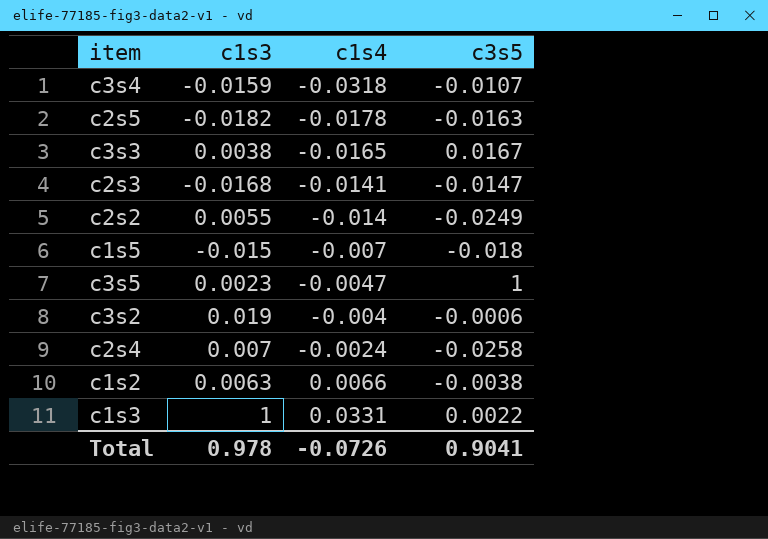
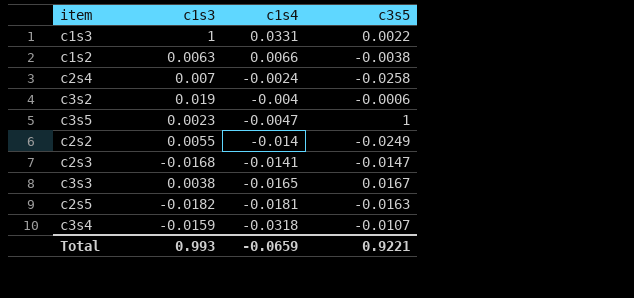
row order: c1s4 ascending -> c1s4 descending
row c1s5: -0.015 | -0.007 | -0.018 -> none
c2s5 | c1s4: -0.0178 -> -0.0181
Total | c1s3: 0.978 -> 0.993
Total | c1s4: -0.0726 -> -0.0659
Total | c3s5: 0.9041 -> 0.9221

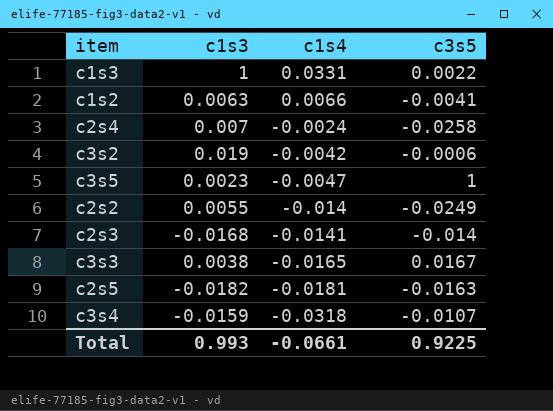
c1s2 | c3s5: -0.0038 -> -0.0041
c3s2 | c1s4: -0.004 -> -0.0042
c2s3 | c3s5: -0.0147 -> -0.014
Total | c1s4: -0.0659 -> -0.0661
Total | c3s5: 0.9221 -> 0.9225

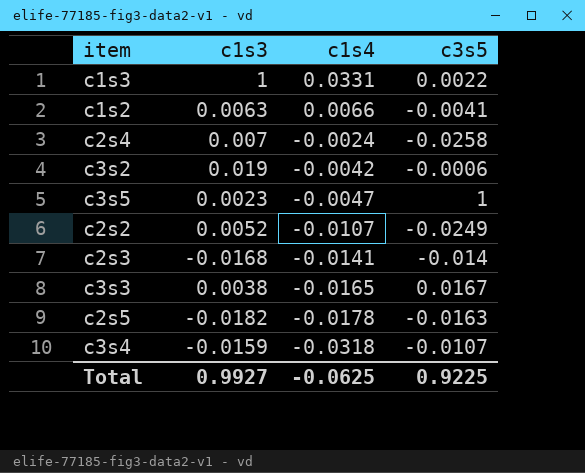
c2s2 | c1s3: 0.0055 -> 0.0052
c2s2 | c1s4: -0.014 -> -0.0107
c2s5 | c1s4: -0.0181 -> -0.0178
Total | c1s3: 0.993 -> 0.9927
Total | c1s4: -0.0661 -> -0.0625

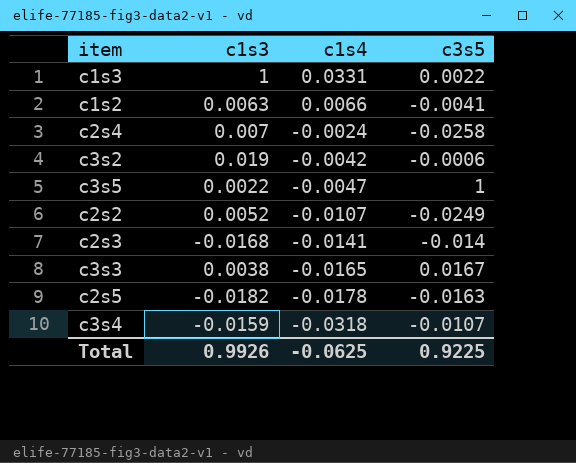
c3s5 | c1s3: 0.0023 -> 0.0022
Total | c1s3: 0.9927 -> 0.9926

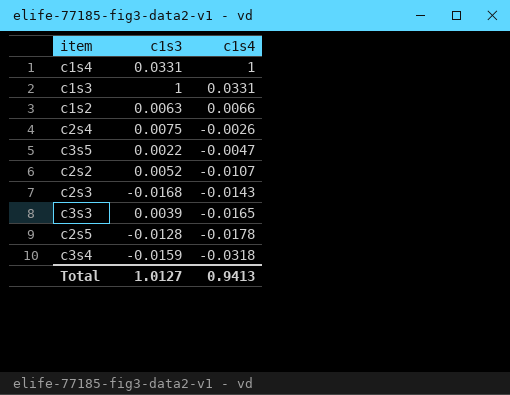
column c3s5 | position: 4 -> none
row c3s2: 0.019 | -0.0042 | -0.0006 -> none
row c1s4: none -> 0.0331 | 1
c2s4 | c1s3: 0.007 -> 0.0075
c2s4 | c1s4: -0.0024 -> -0.0026
c2s3 | c1s4: -0.0141 -> -0.0143
c3s3 | c1s3: 0.0038 -> 0.0039
c2s5 | c1s3: -0.0182 -> -0.0128
Total | c1s3: 0.9926 -> 1.0127
Total | c1s4: -0.0625 -> 0.9413

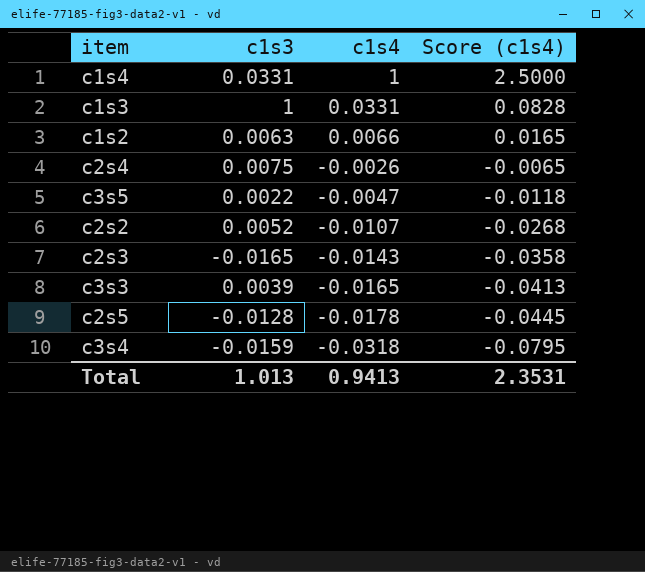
column Score (c1s4) | formula: none -> [c1s4] * 2.5
c2s3 | c1s3: -0.0168 -> -0.0165
Total | c1s3: 1.0127 -> 1.013

